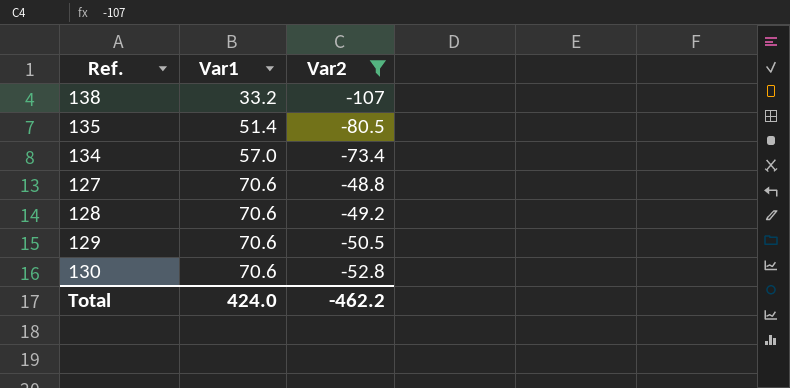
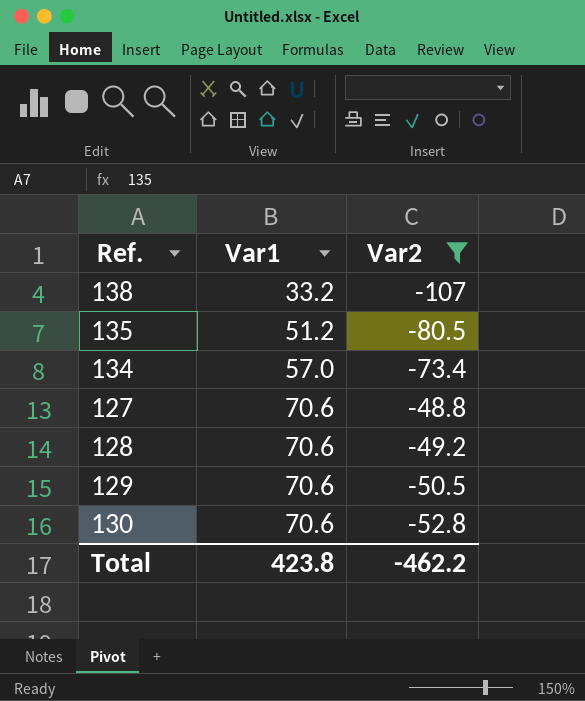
135 | Var1: 51.4 -> 51.2
Total | Var1: 424.0 -> 423.8

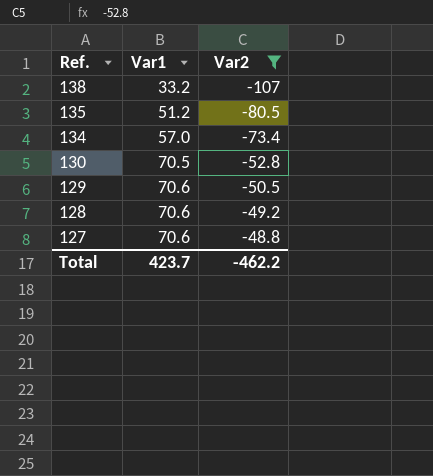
row order: Var1 ascending -> Ref. descending
130 | Var1: 70.6 -> 70.5
Total | Var1: 423.8 -> 423.7

